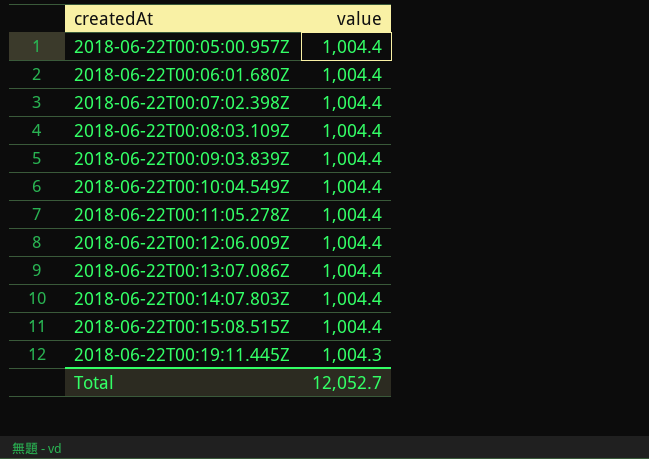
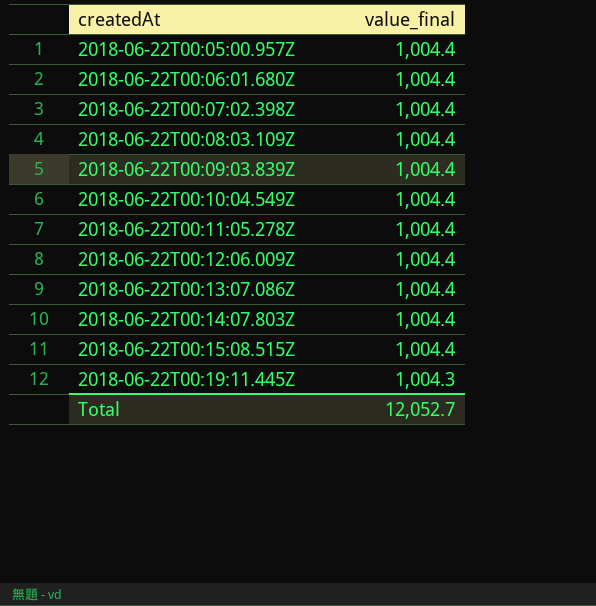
column name: value -> value_final

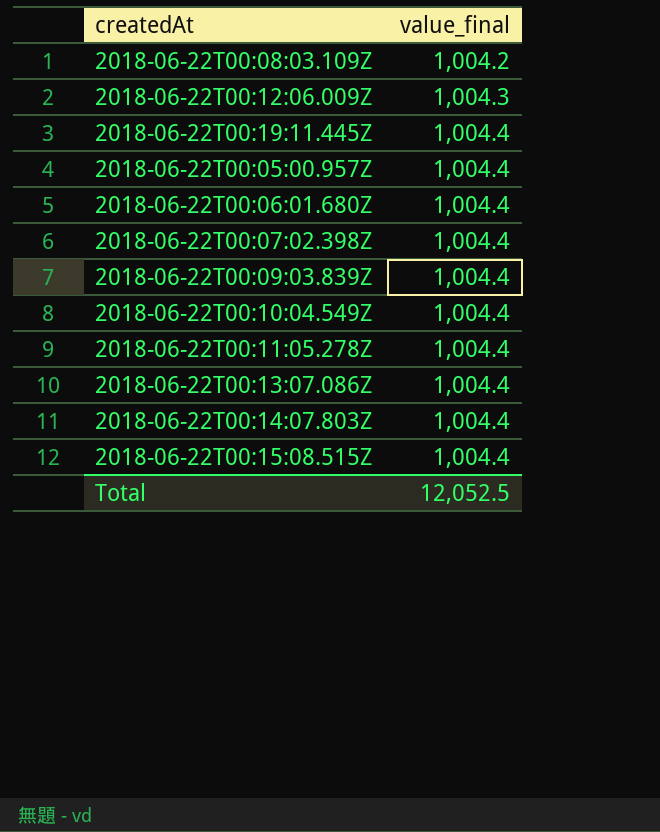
row order: createdAt ascending -> value_final ascending
2018-06-22T00:08:03.109Z | value_final: 1,004.4 -> 1,004.2
2018-06-22T00:12:06.009Z | value_final: 1,004.4 -> 1,004.3
2018-06-22T00:19:11.445Z | value_final: 1,004.3 -> 1,004.4
Total | value_final: 12,052.7 -> 12,052.5

